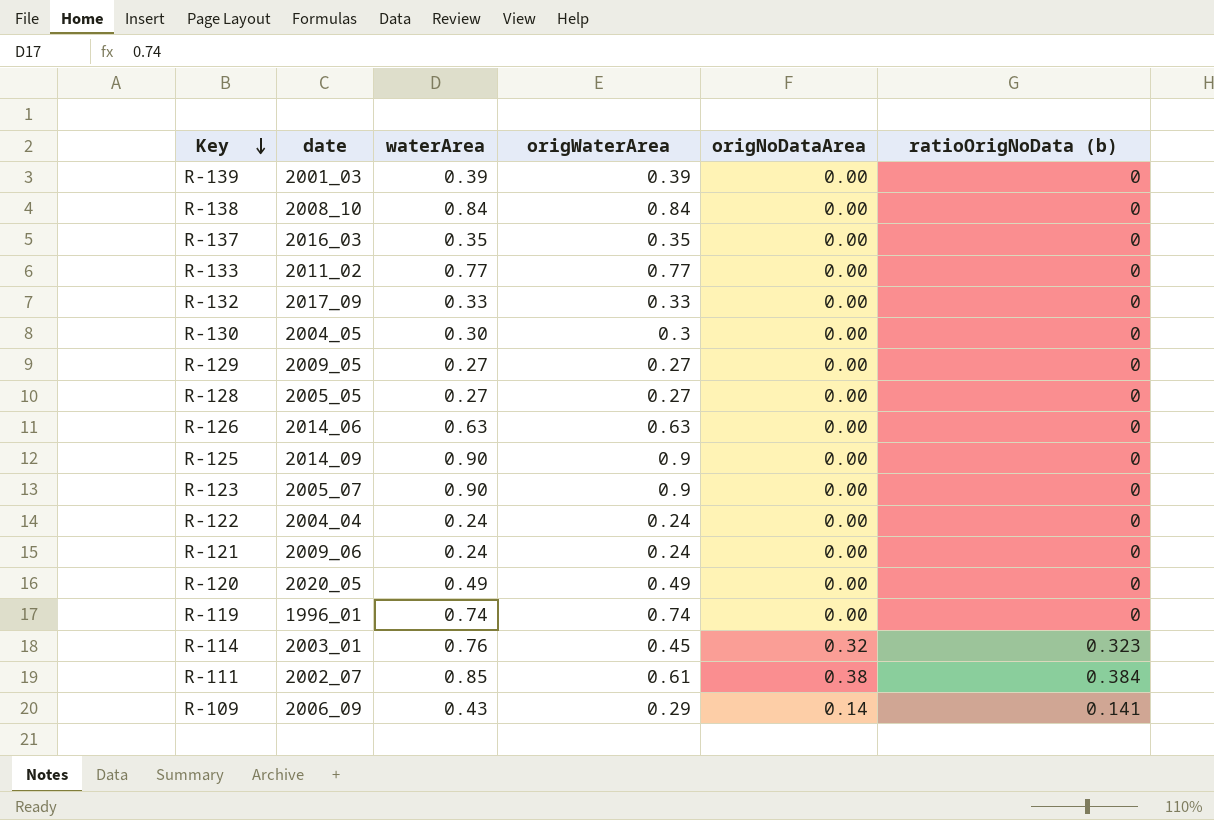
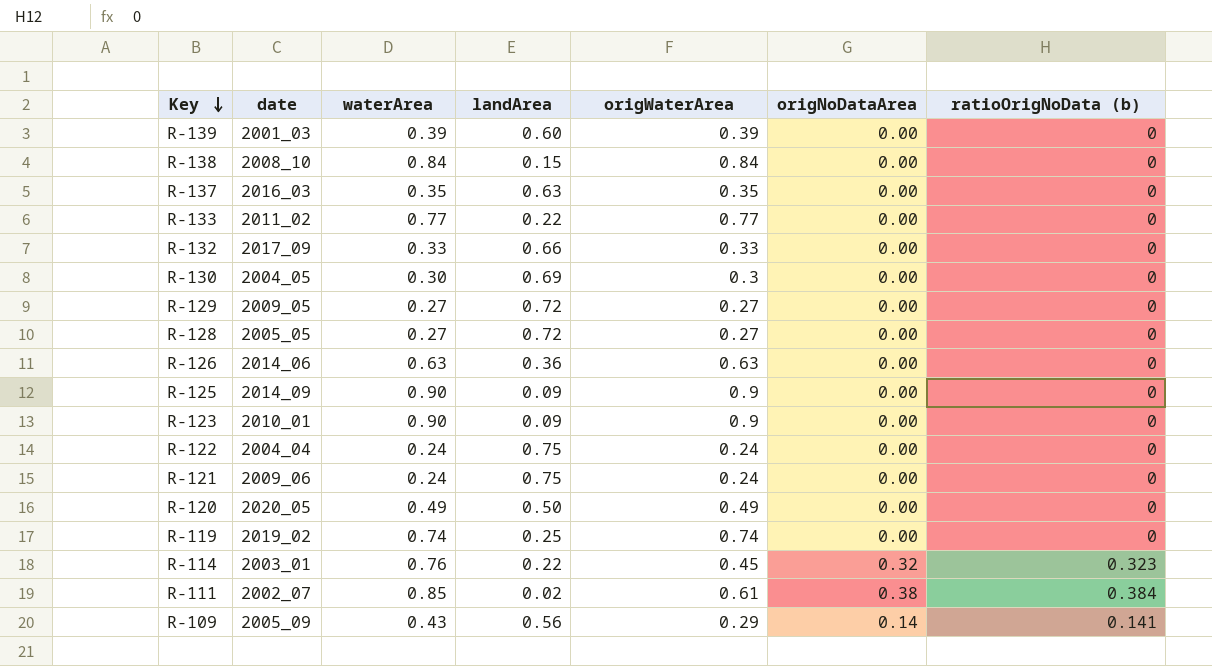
column landArea | position: none -> 4
R-123 | date: 2005_07 -> 2010_01
R-119 | date: 1996_01 -> 2019_02
R-109 | date: 2006_09 -> 2005_09

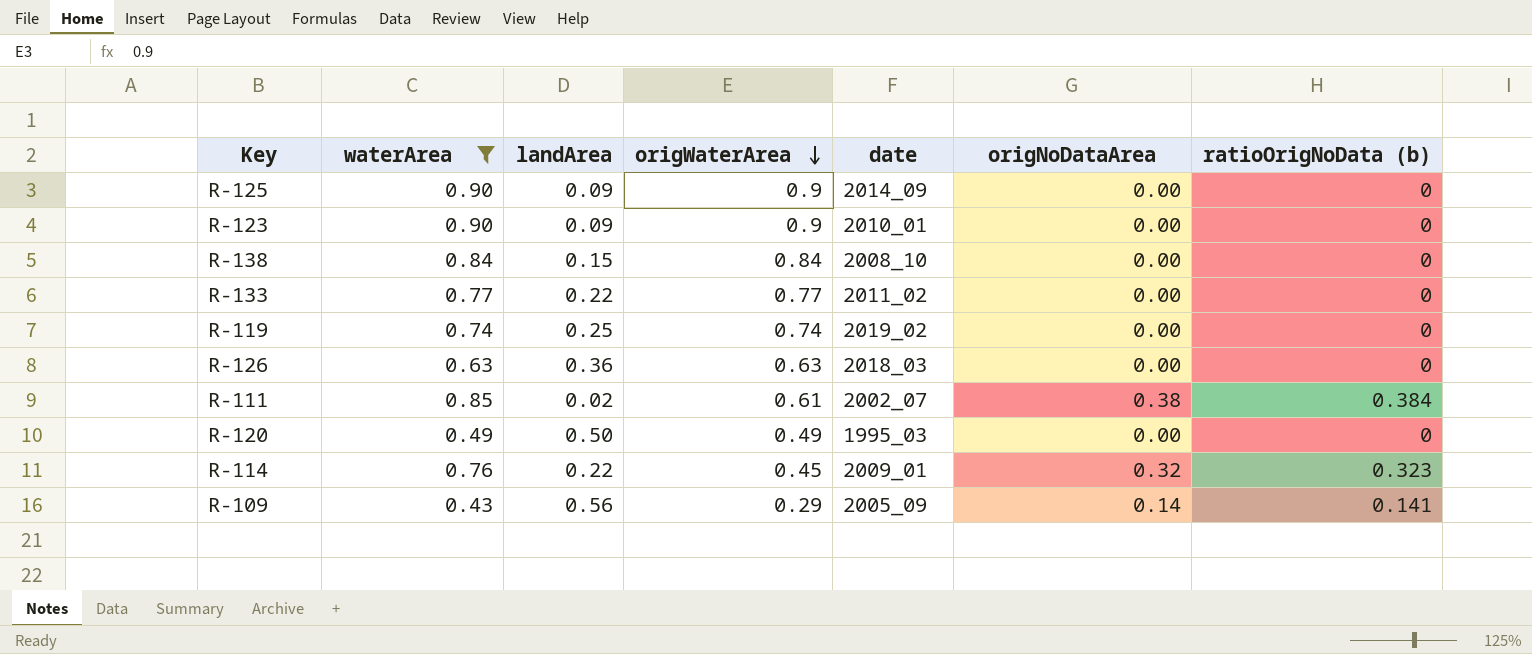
filter: none -> waterArea >= 0.43
row order: Key descending -> origWaterArea descending
column date | position: 2 -> 5
R-126 | date: 2014_06 -> 2018_03
R-120 | date: 2020_05 -> 1995_03
R-114 | date: 2003_01 -> 2009_01

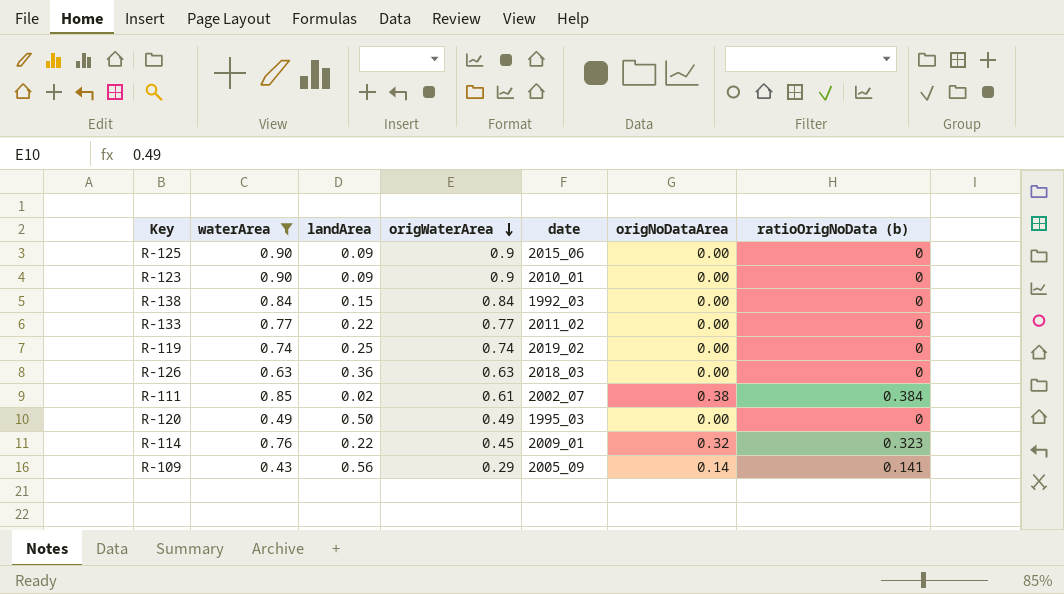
R-125 | date: 2014_09 -> 2015_06
R-138 | date: 2008_10 -> 1992_03

